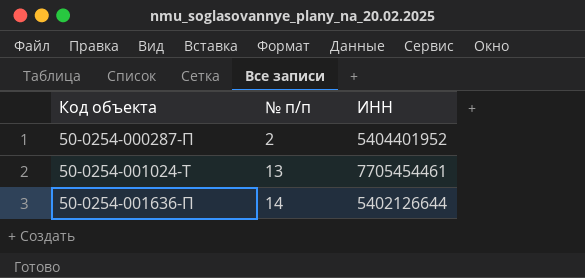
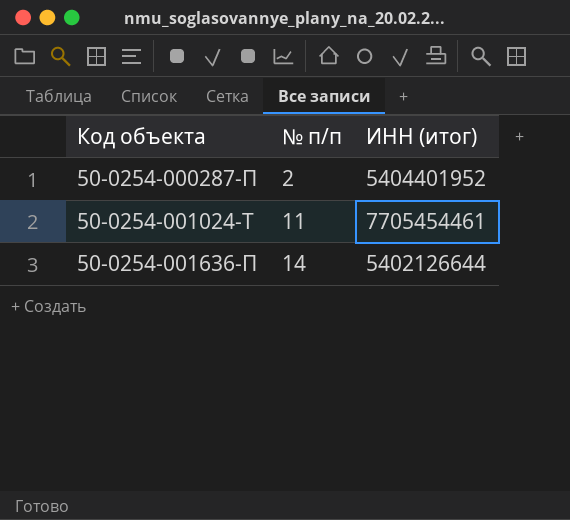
column name: ИНН -> ИНН (итог)
50-0254-001024-Т | № п/п: 13 -> 11

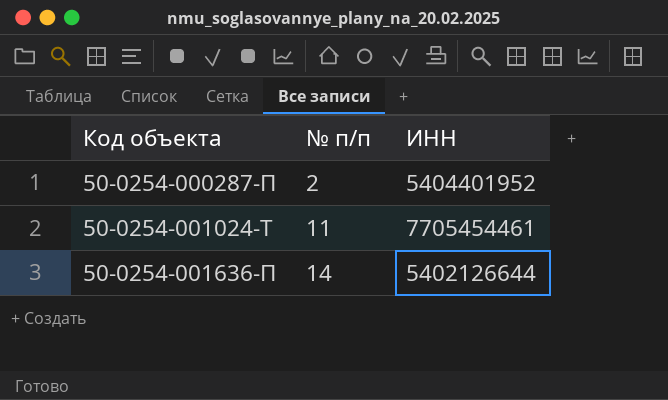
column name: ИНН (итог) -> ИНН

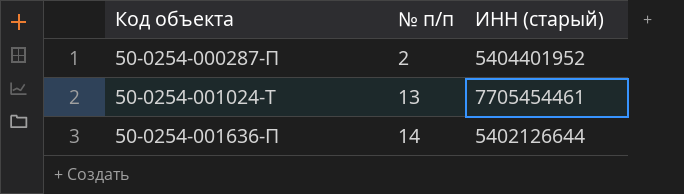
column name: ИНН -> ИНН (старый)
50-0254-001024-Т | № п/п: 11 -> 13

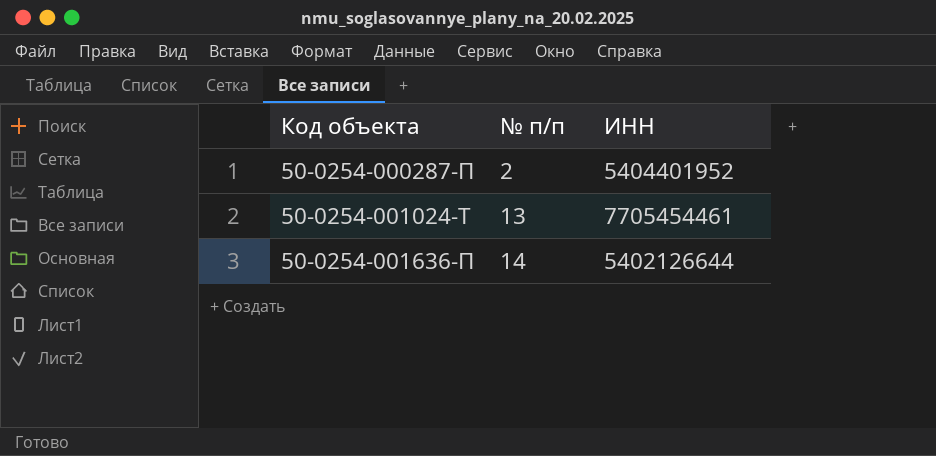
column name: ИНН (старый) -> ИНН

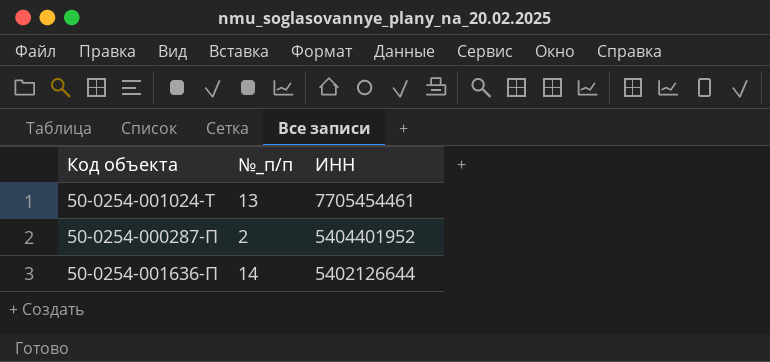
row order: Код объекта ascending -> ИНН descending
column name: № п/п -> №_п/п

